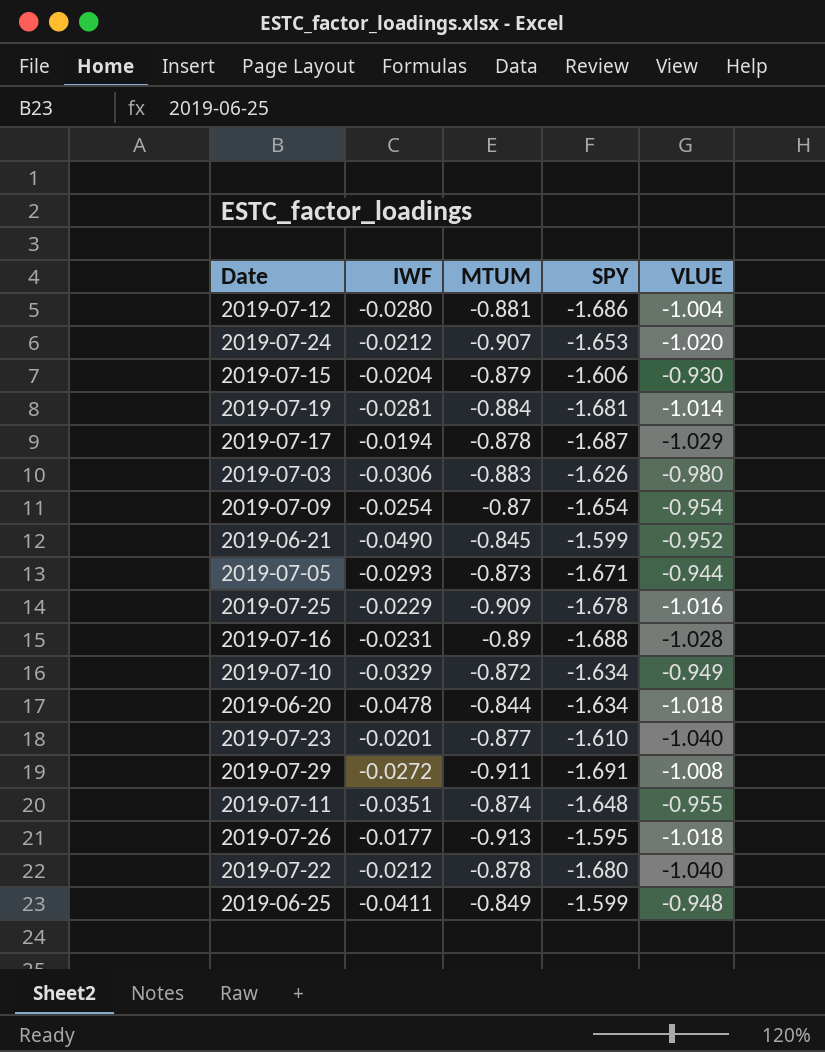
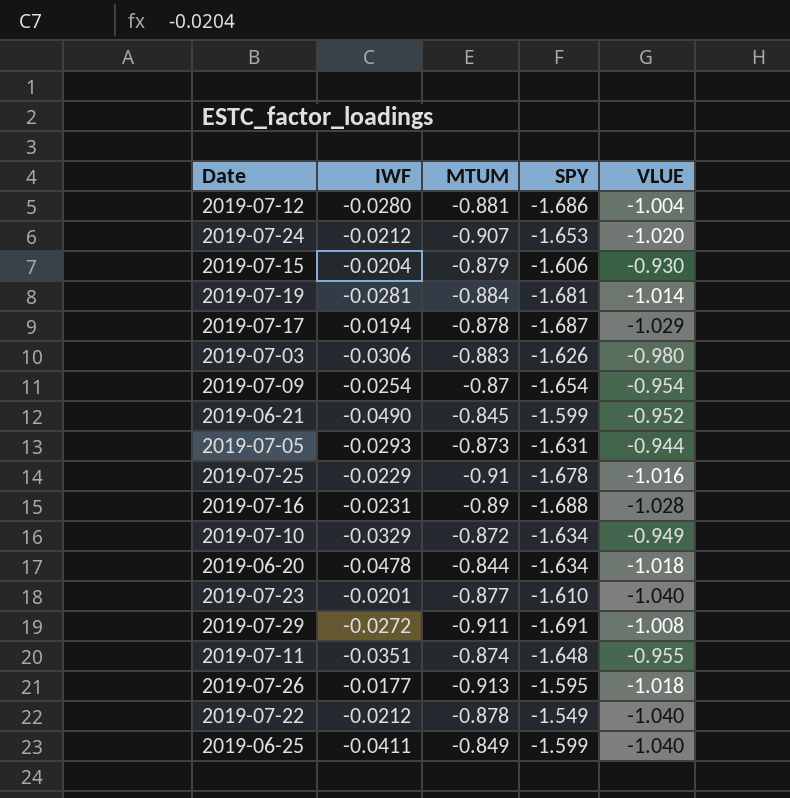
2019-07-05 | SPY: -1.671 -> -1.631
2019-07-25 | MTUM: -0.909 -> -0.91
2019-07-22 | SPY: -1.680 -> -1.549
2019-06-25 | VLUE: -0.948 -> -1.040

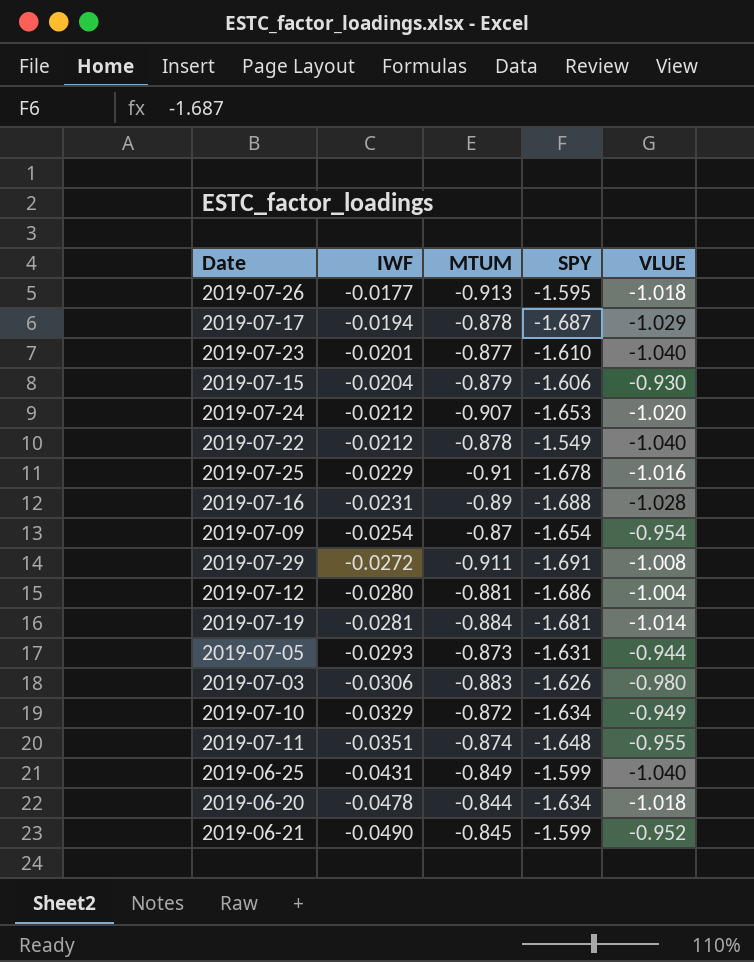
row order: none -> IWF descending
2019-06-25 | IWF: -0.0411 -> -0.0431

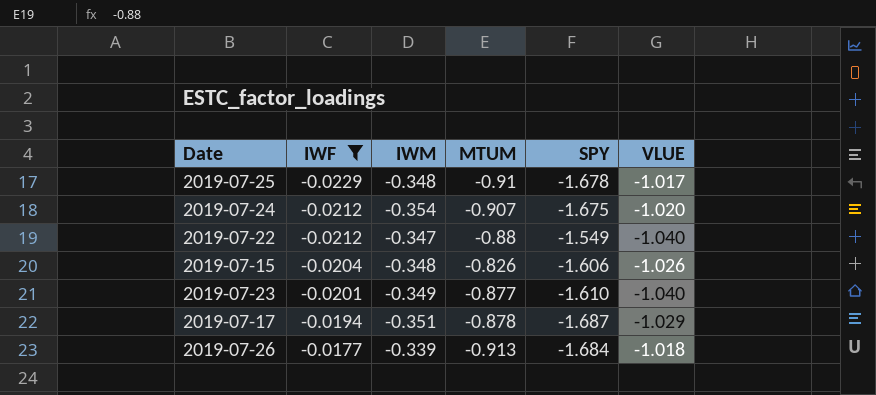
filter: none -> IWF >= -0.0229
row order: IWF descending -> IWF ascending
column IWM | position: none -> 3
2019-07-25 | VLUE: -1.016 -> -1.017
2019-07-24 | SPY: -1.653 -> -1.675
2019-07-22 | MTUM: -0.878 -> -0.88
2019-07-15 | MTUM: -0.879 -> -0.826
2019-07-15 | VLUE: -0.930 -> -1.026
2019-07-26 | SPY: -1.595 -> -1.684

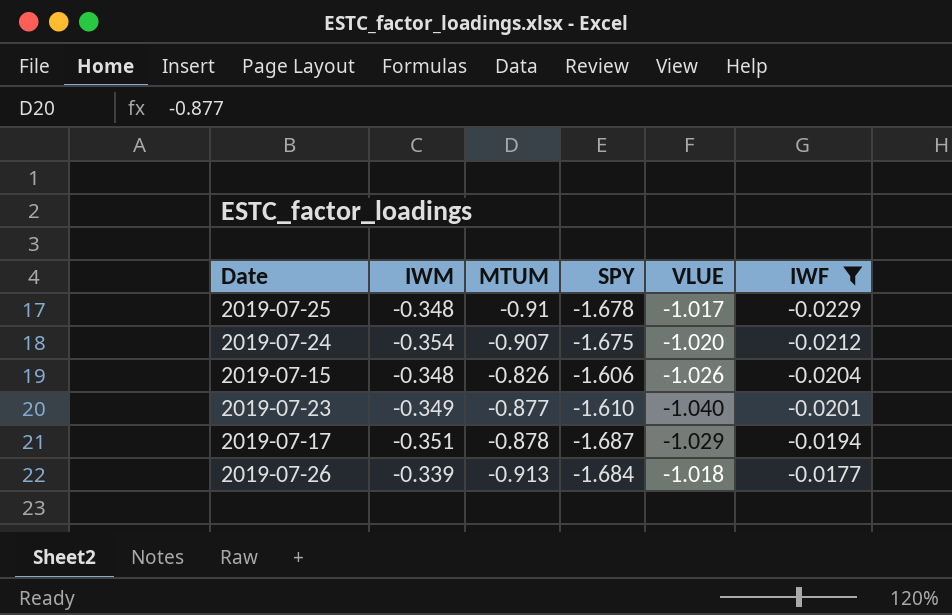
column IWF | position: 2 -> 6
row 2019-07-22: -0.0212 | -0.347 | -0.88 | -1.549 | -1.040 -> none

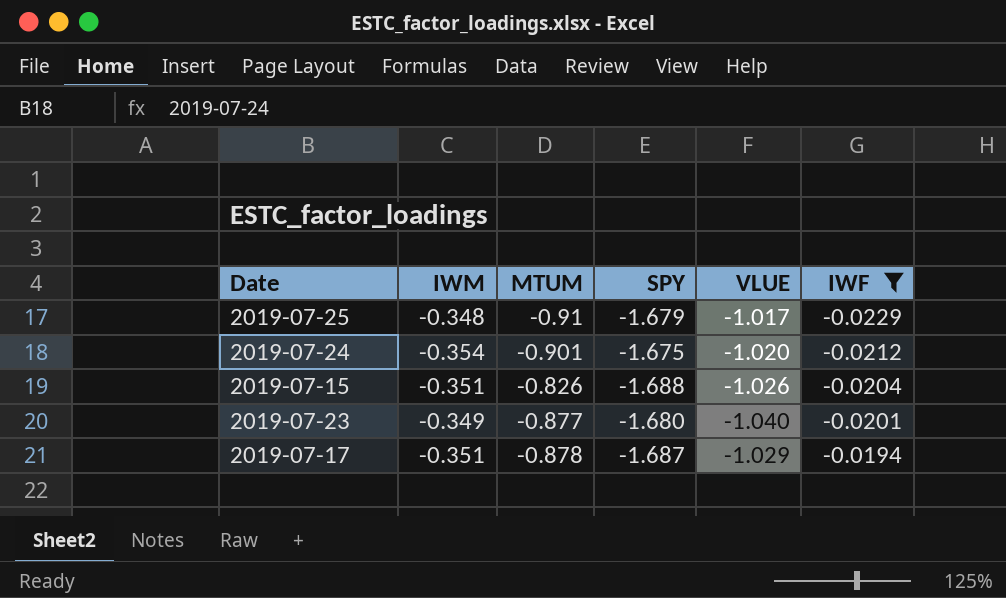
row 2019-07-26: -0.339 | -0.913 | -1.684 | -1.018 | -0.0177 -> none
2019-07-25 | SPY: -1.678 -> -1.679
2019-07-24 | MTUM: -0.907 -> -0.901
2019-07-15 | IWM: -0.348 -> -0.351
2019-07-15 | SPY: -1.606 -> -1.688
2019-07-23 | SPY: -1.610 -> -1.680

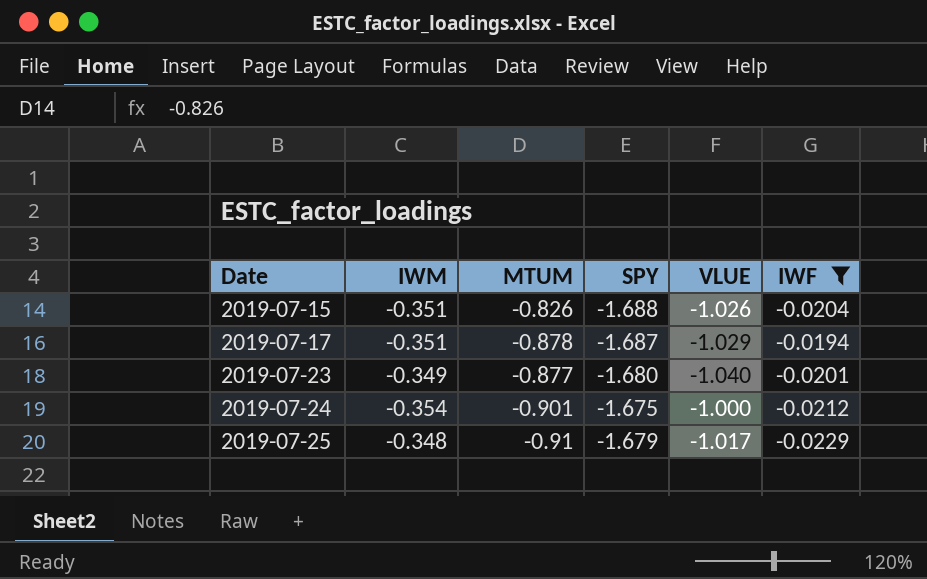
row order: IWF ascending -> Date ascending
2019-07-24 | VLUE: -1.020 -> -1.000

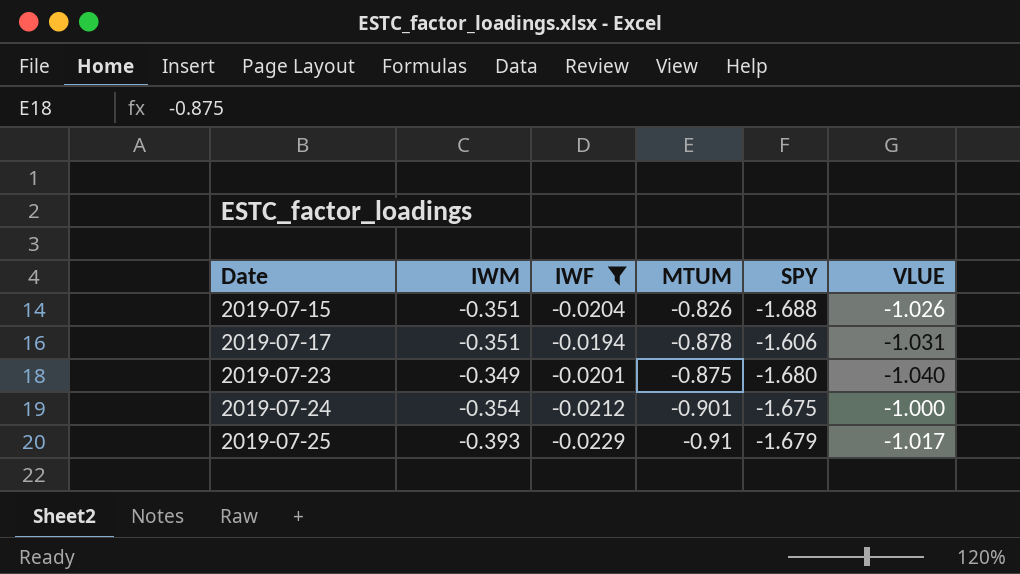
column IWF | position: 6 -> 3
2019-07-17 | SPY: -1.687 -> -1.606
2019-07-17 | VLUE: -1.029 -> -1.031
2019-07-23 | MTUM: -0.877 -> -0.875
2019-07-25 | IWM: -0.348 -> -0.393

